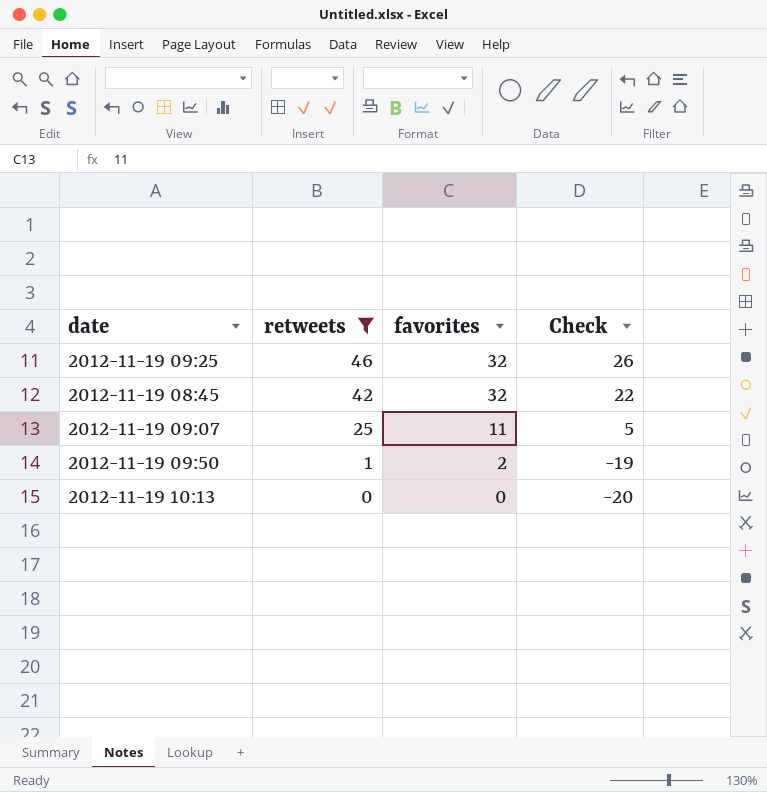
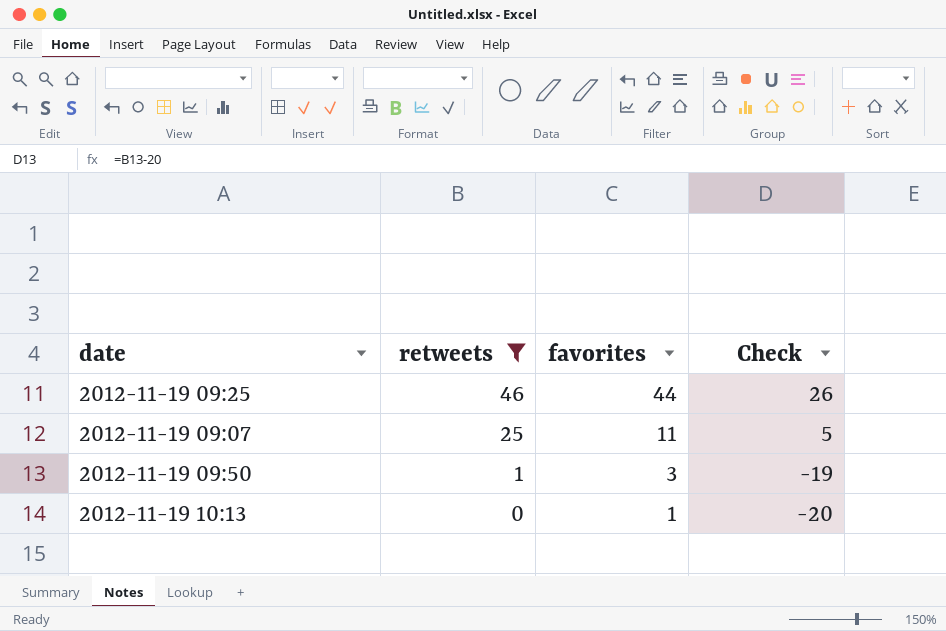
row 2012-11-19 08:45: 42 | 32 | 22 -> none
2012-11-19 09:25 | favorites: 32 -> 44
2012-11-19 09:50 | favorites: 2 -> 3
2012-11-19 10:13 | favorites: 0 -> 1

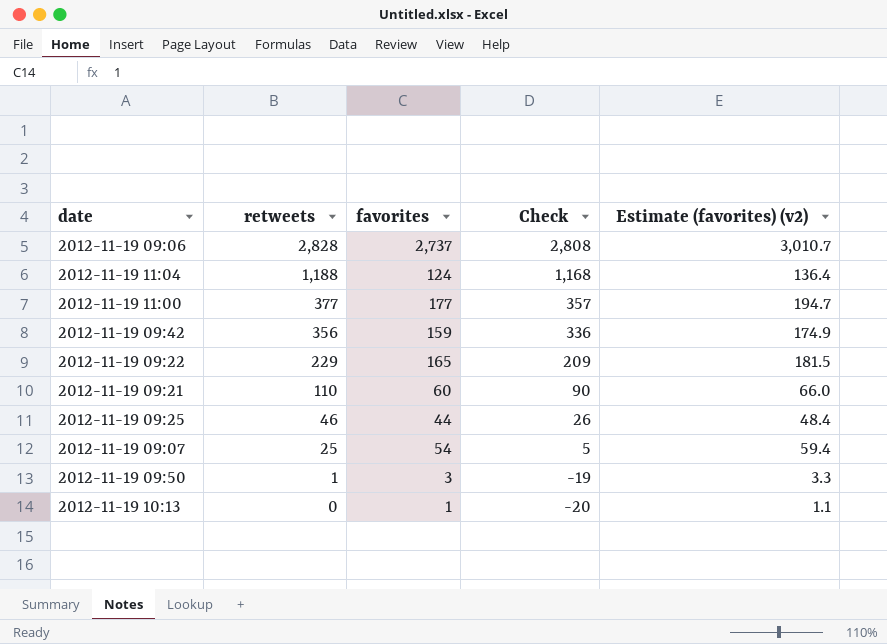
filter: retweets <= 46 -> none
column Estimate (favorites) (v2) | formula: none -> [favorites] * 1.1
2012-11-19 09:07 | favorites: 11 -> 54

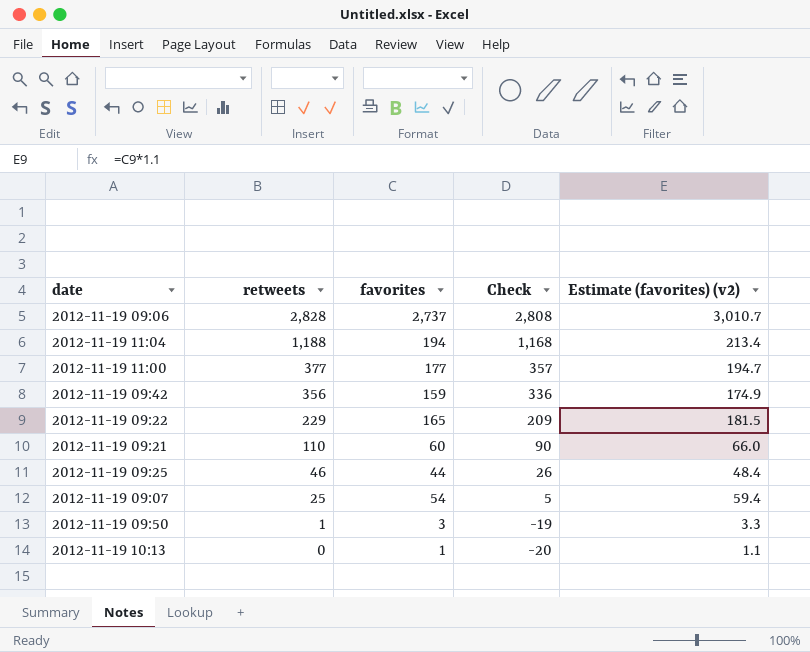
2012-11-19 11:04 | favorites: 124 -> 194
2012-11-19 11:04 | Estimate (favorites) (v2): 136.4 -> 213.4

